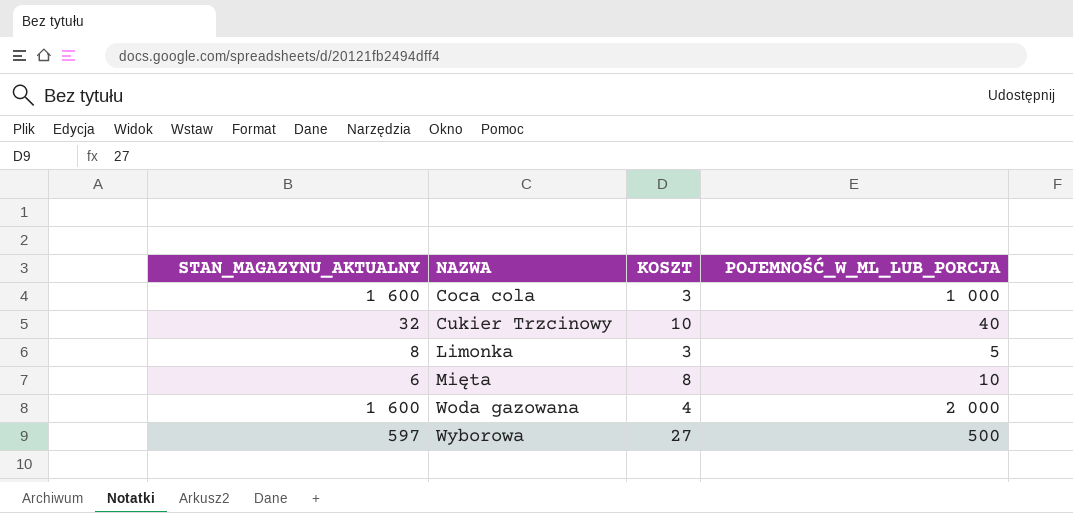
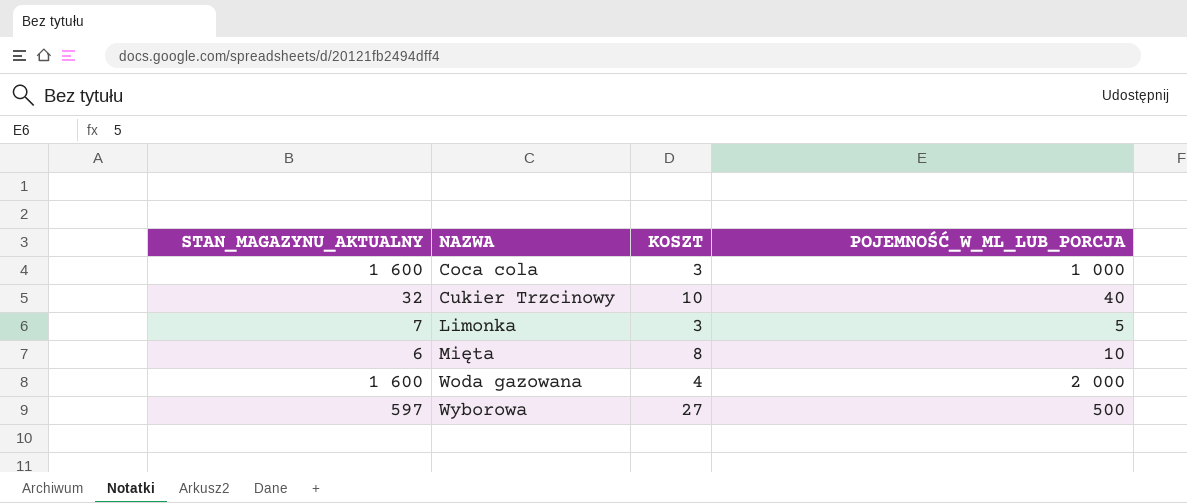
Limonka | STAN_MAGAZYNU_AKTUALNY: 8 -> 7

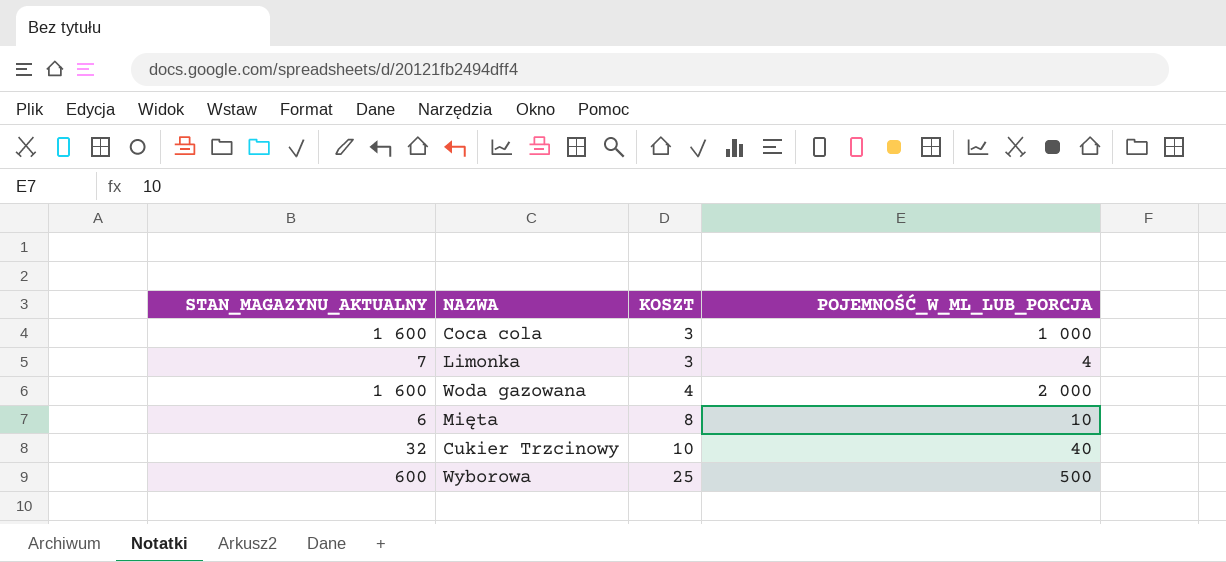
row order: NAZWA ascending -> KOSZT ascending
Limonka | POJEMNOŚĆ_W_ML_LUB_PORCJA: 5 -> 4
Wyborowa | STAN_MAGAZYNU_AKTUALNY: 597 -> 600
Wyborowa | KOSZT: 27 -> 25

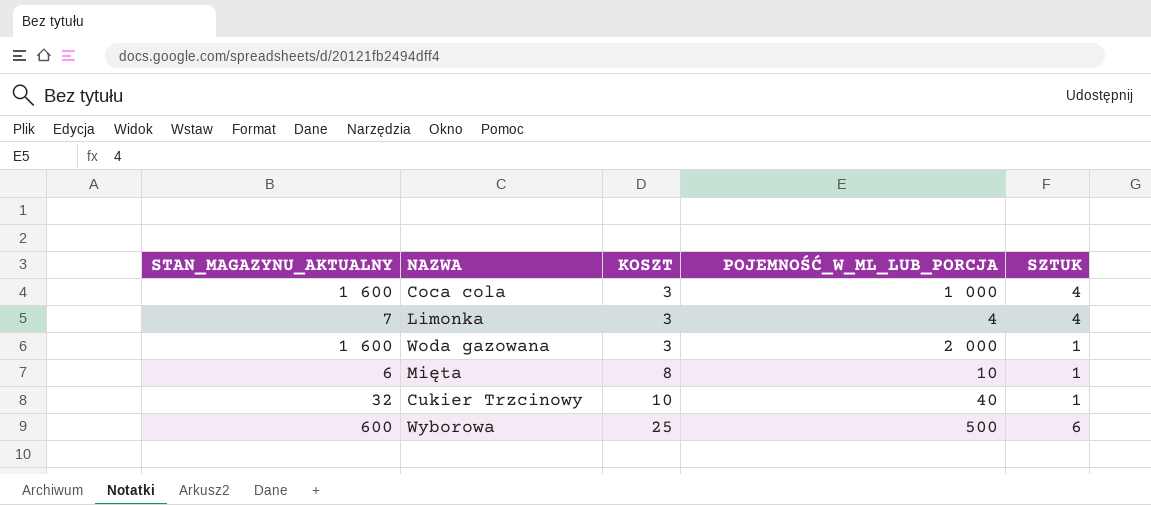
column SZTUK | position: none -> 5
Woda gazowana | KOSZT: 4 -> 3

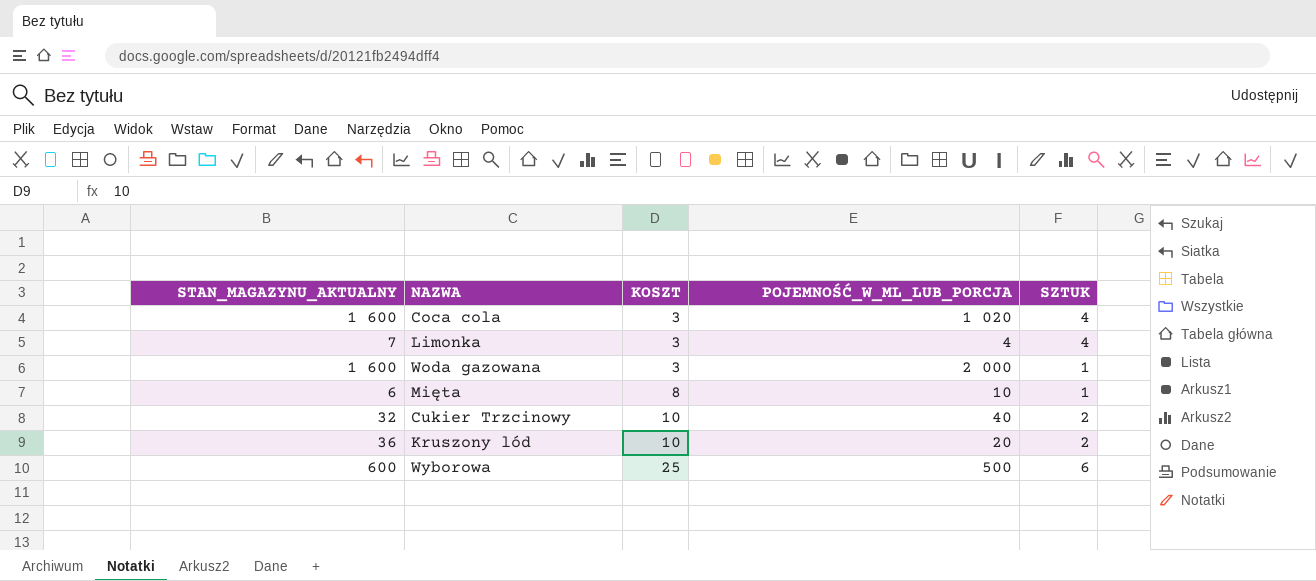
Coca cola | POJEMNOŚĆ_W_ML_LUB_PORCJA: 1 000 -> 1 020
Cukier Trzcinowy | SZTUK: 1 -> 2
row Kruszony lód: none -> 36 | 10 | 20 | 2

